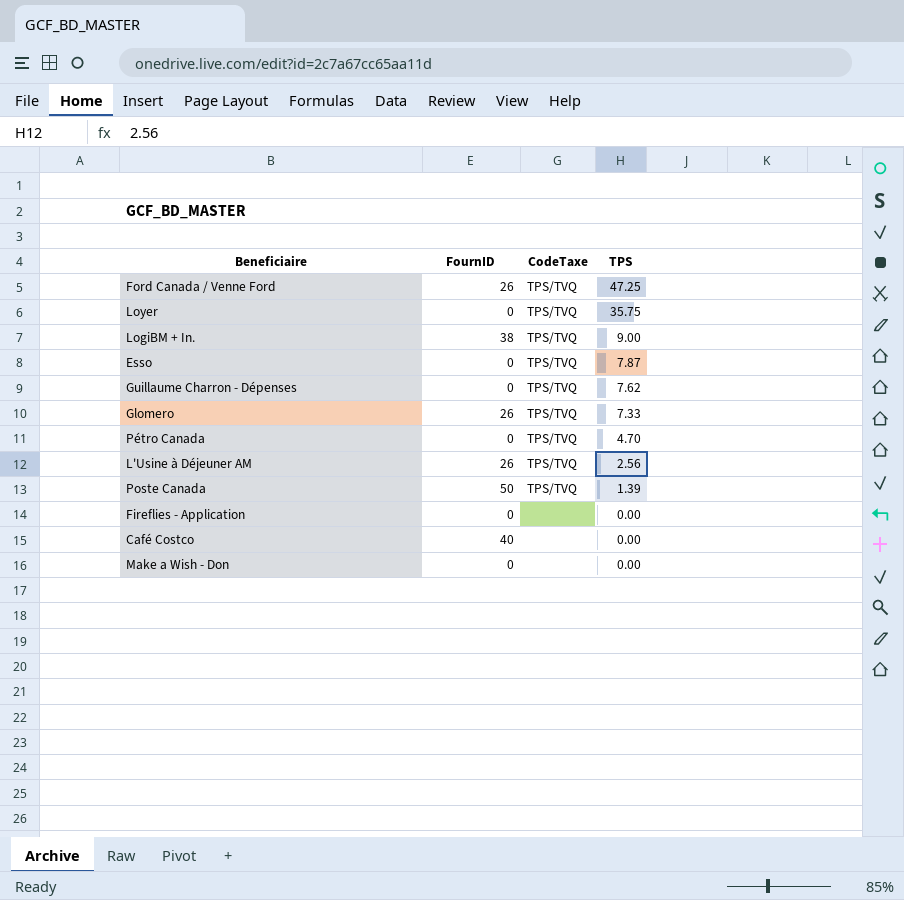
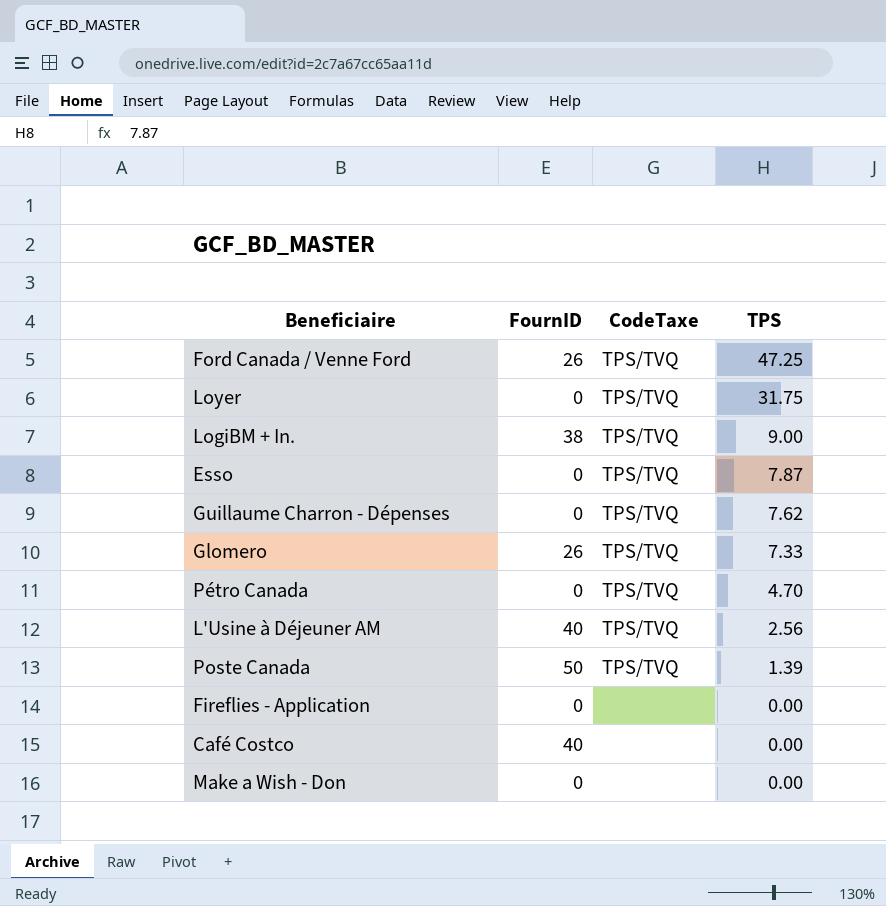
Loyer | TPS: 35.75 -> 31.75
L'Usine à Déjeuner AM | FournID: 26 -> 40

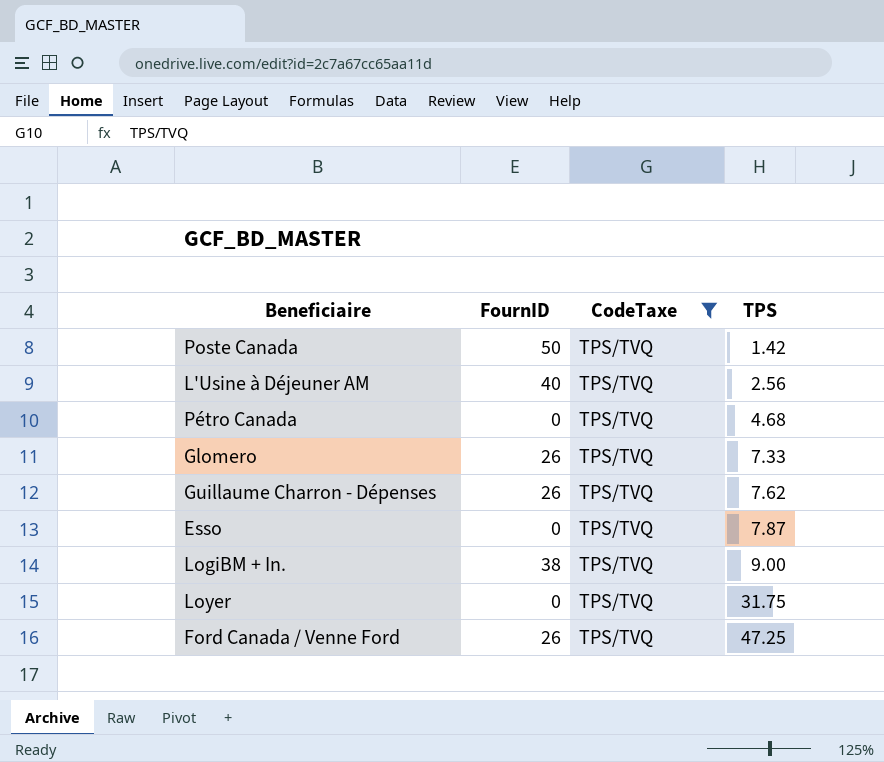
filter: none -> CodeTaxe = TPS/TVQ
row order: TPS descending -> TPS ascending
Poste Canada | TPS: 1.39 -> 1.42
Pétro Canada | TPS: 4.70 -> 4.68
Guillaume Charron - Dépenses | FournID: 0 -> 26

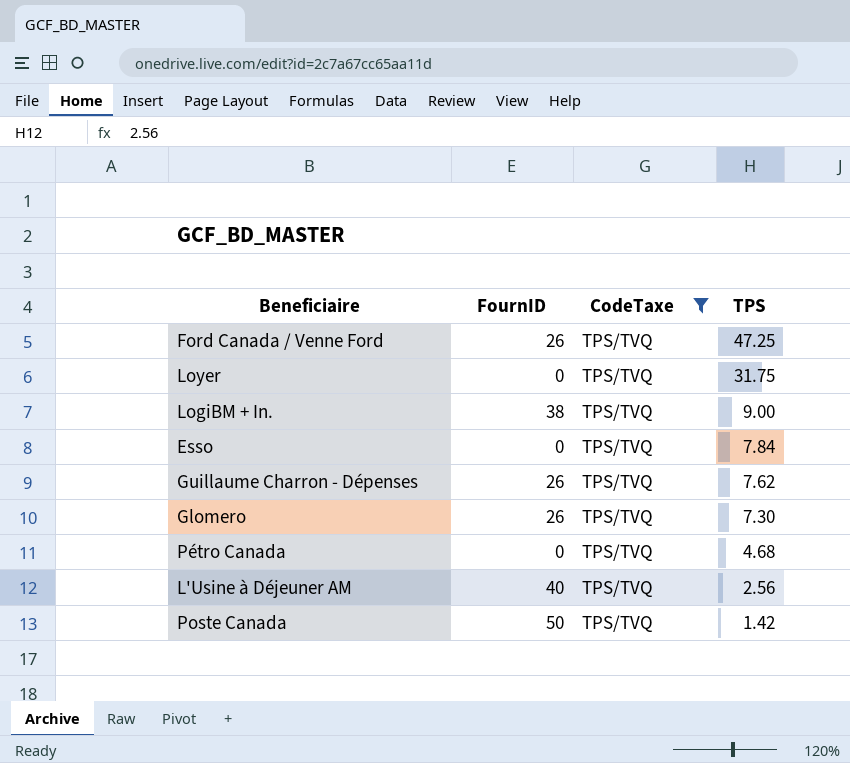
row order: TPS ascending -> TPS descending
Esso | TPS: 7.87 -> 7.84
Glomero | TPS: 7.33 -> 7.30

